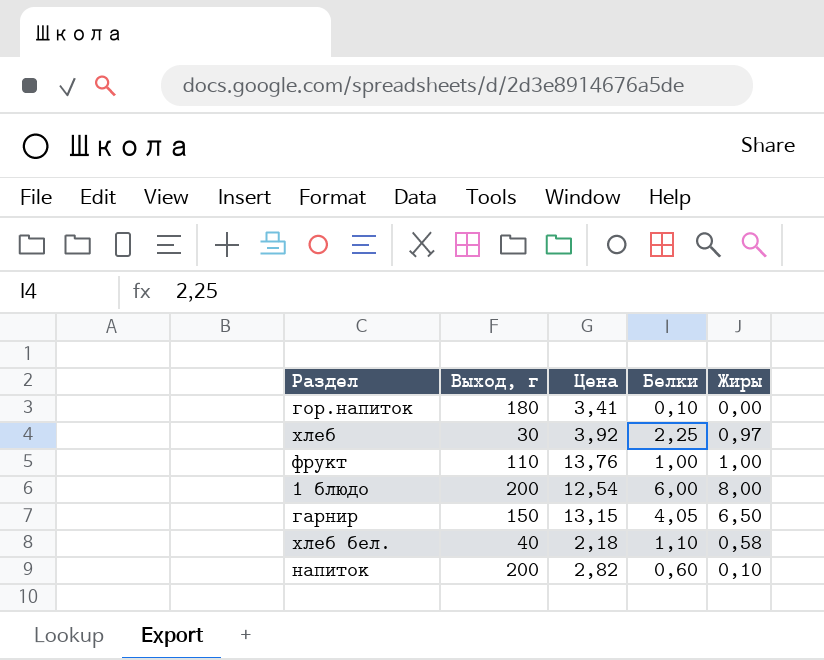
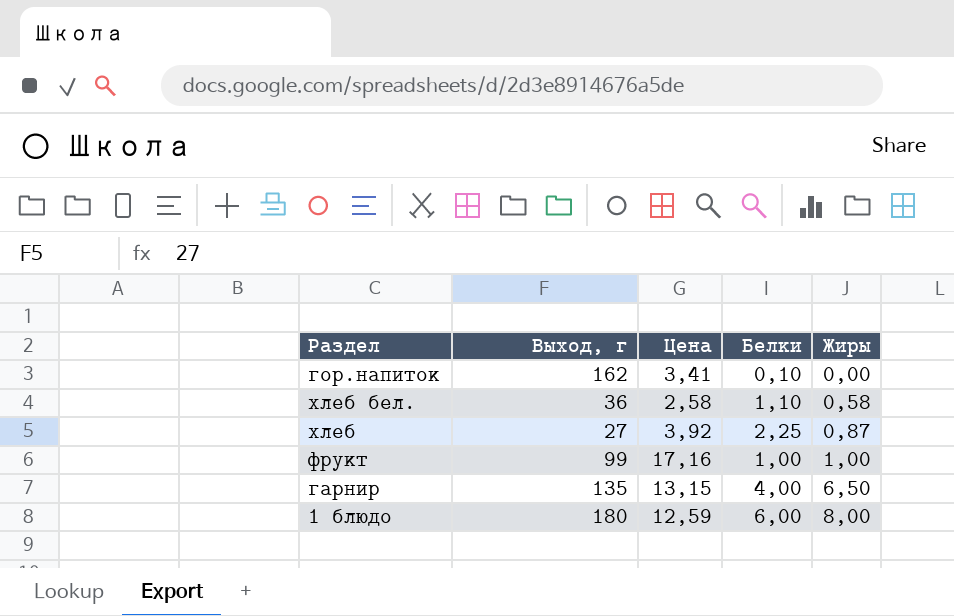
row order: none -> Жиры ascending
row напиток: 200 | 2,82 | 0,60 | 0,10 -> none
гор.напиток | Выход, г: 180 -> 162
хлеб бел. | Выход, г: 40 -> 36
хлеб бел. | Цена: 2,18 -> 2,58
хлеб | Выход, г: 30 -> 27
хлеб | Жиры: 0,97 -> 0,87
фрукт | Выход, г: 110 -> 99
фрукт | Цена: 13,76 -> 17,16
гарнир | Выход, г: 150 -> 135
гарнир | Белки: 4,05 -> 4,00
1 блюдо | Выход, г: 200 -> 180
1 блюдо | Цена: 12,54 -> 12,59

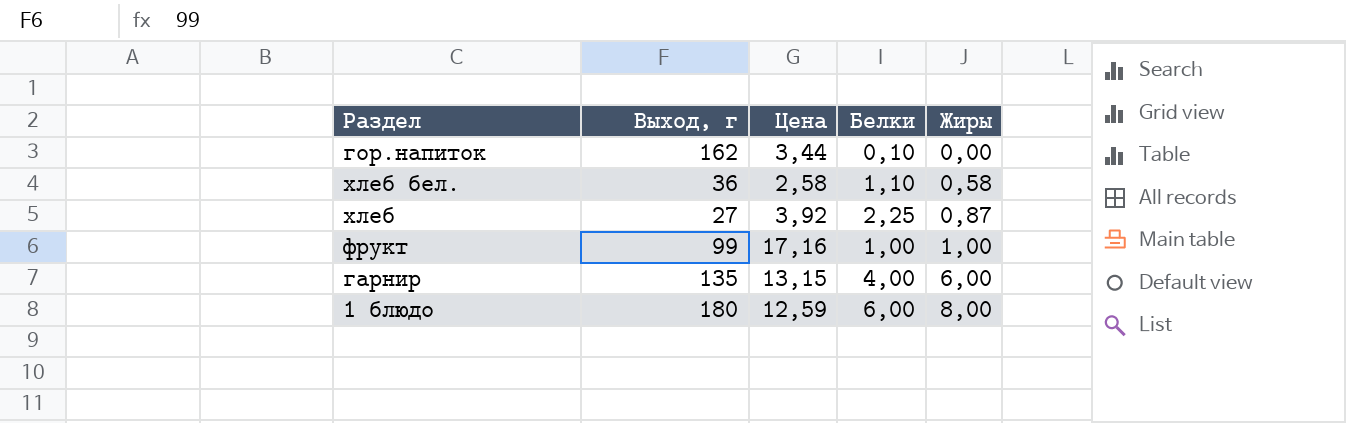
гор.напиток | Цена: 3,41 -> 3,44
гарнир | Жиры: 6,50 -> 6,00

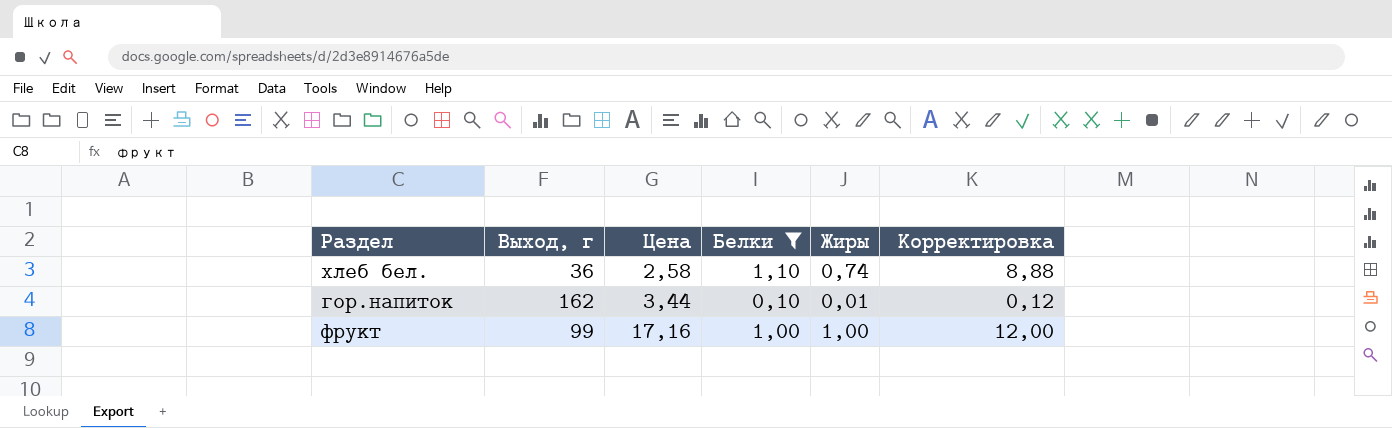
filter: none -> Белки <= 1,10
row order: Жиры ascending -> Цена ascending
column Корректировка | formula: none -> [Жиры] * 12
хлеб бел. | Жиры: 0,58 -> 0,74
гор.напиток | Жиры: 0,00 -> 0,01

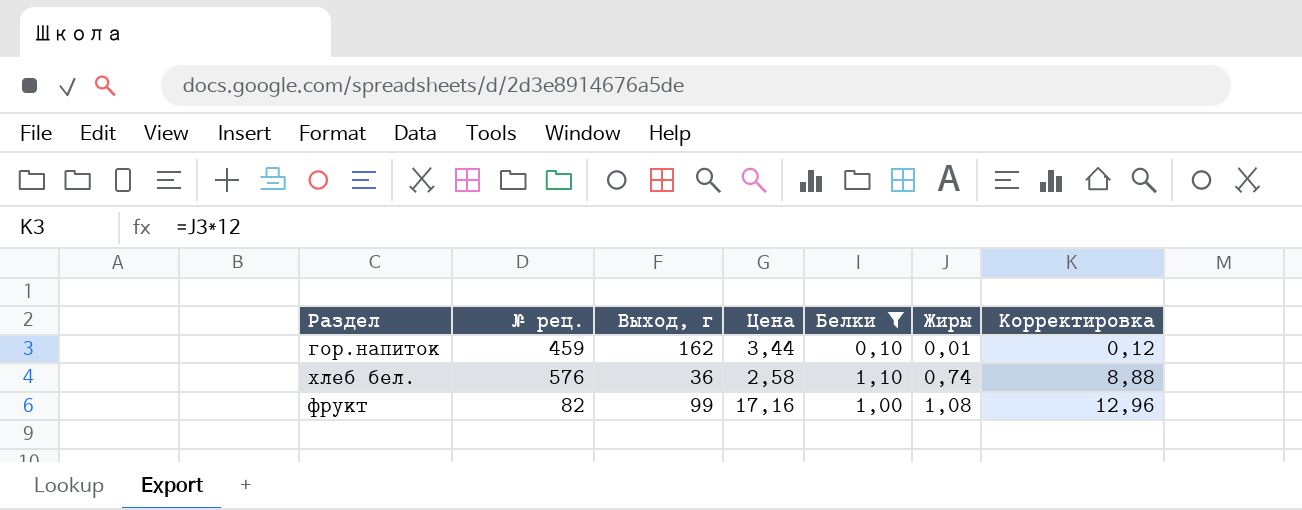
row order: Цена ascending -> Жиры ascending
column № рец. | position: none -> 2
фрукт | Жиры: 1,00 -> 1,08
фрукт | Корректировка: 12,00 -> 12,96

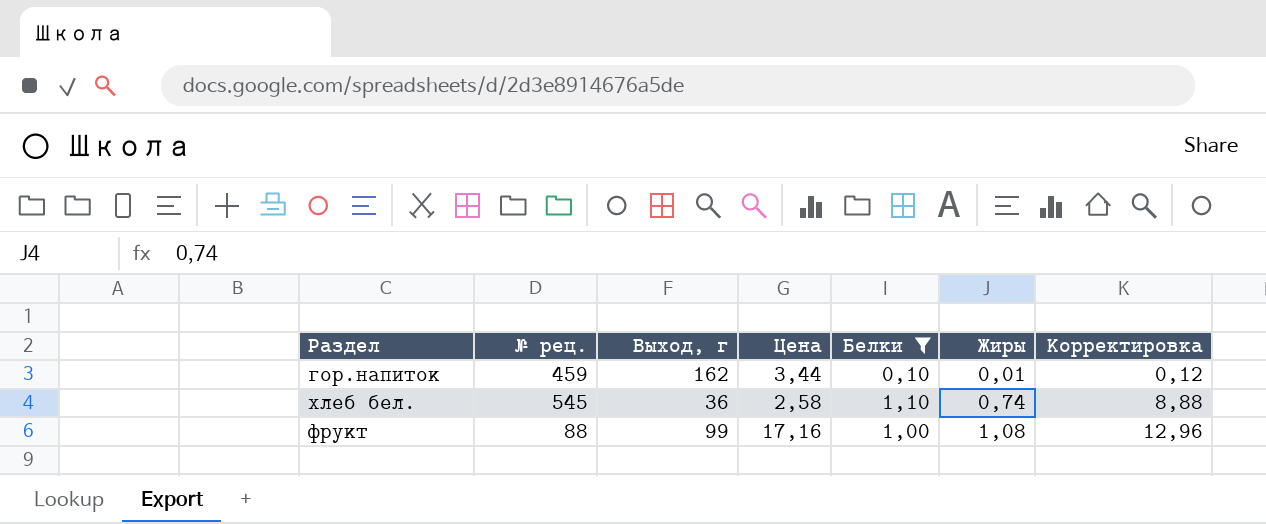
хлеб бел. | № рец.: 576 -> 545
фрукт | № рец.: 82 -> 88

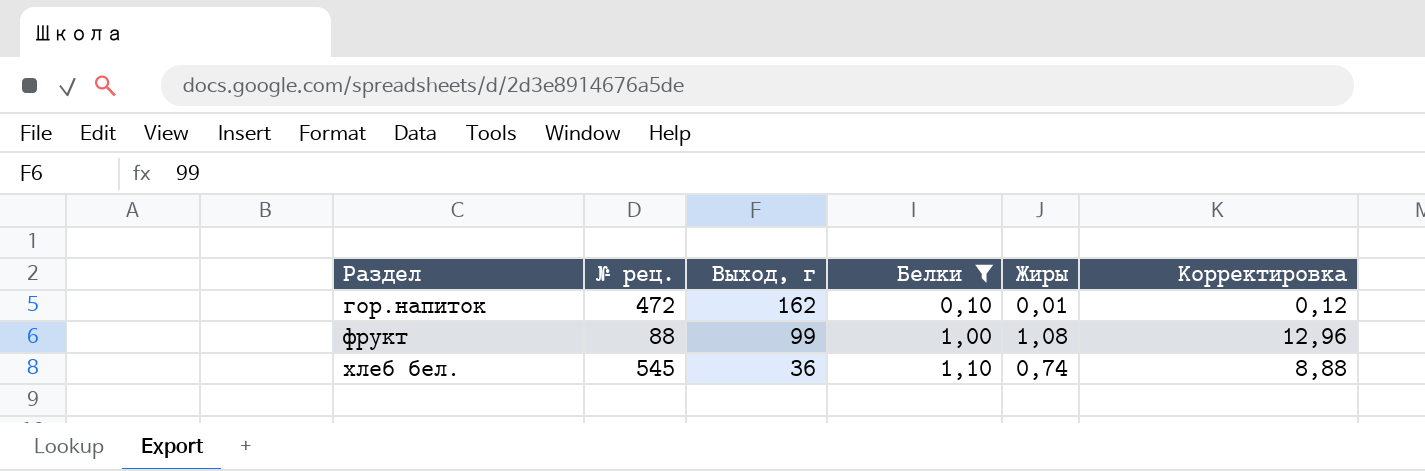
row order: Жиры ascending -> Раздел ascending
column Цена | position: 4 -> none
гор.напиток | № рец.: 459 -> 472

